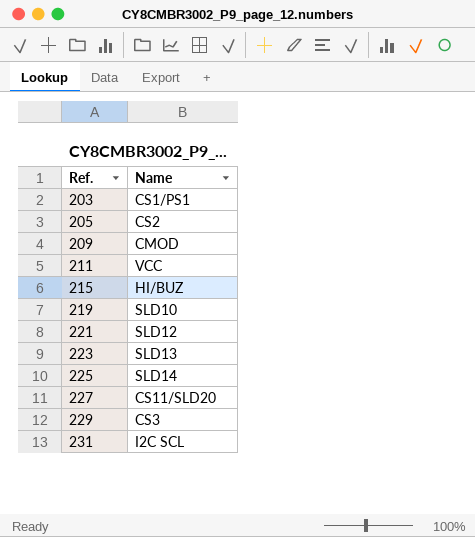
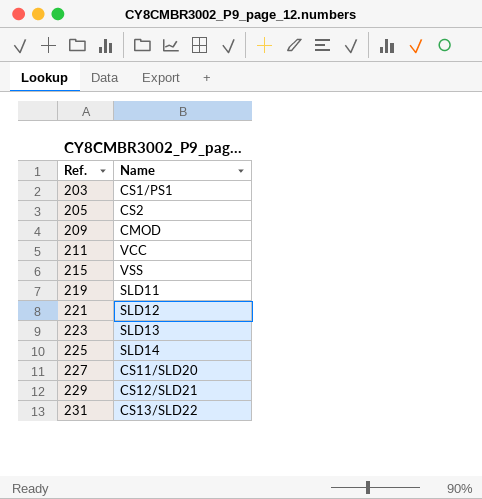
215 | Name: HI/BUZ -> VSS
219 | Name: SLD10 -> SLD11
229 | Name: CS3 -> CS12/SLD21
231 | Name: I2C SCL -> CS13/SLD22

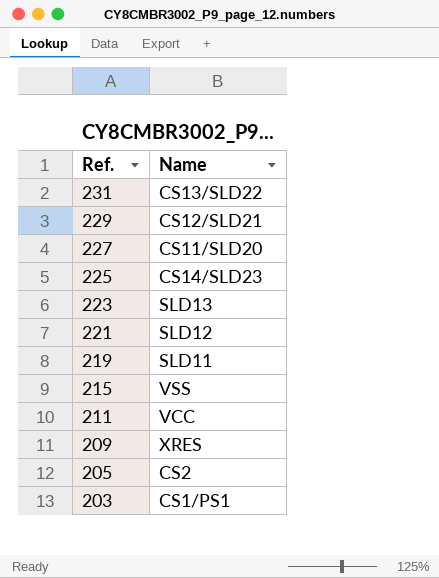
row order: Ref. ascending -> Ref. descending
225 | Name: SLD14 -> CS14/SLD23
209 | Name: CMOD -> XRES

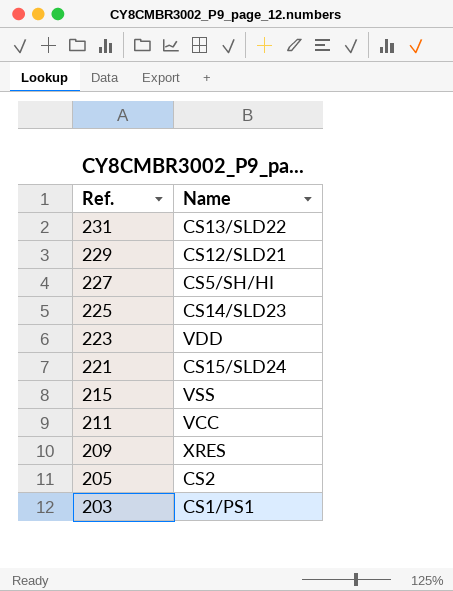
row 219: SLD11 -> none
227 | Name: CS11/SLD20 -> CS5/SH/HI
223 | Name: SLD13 -> VDD
221 | Name: SLD12 -> CS15/SLD24

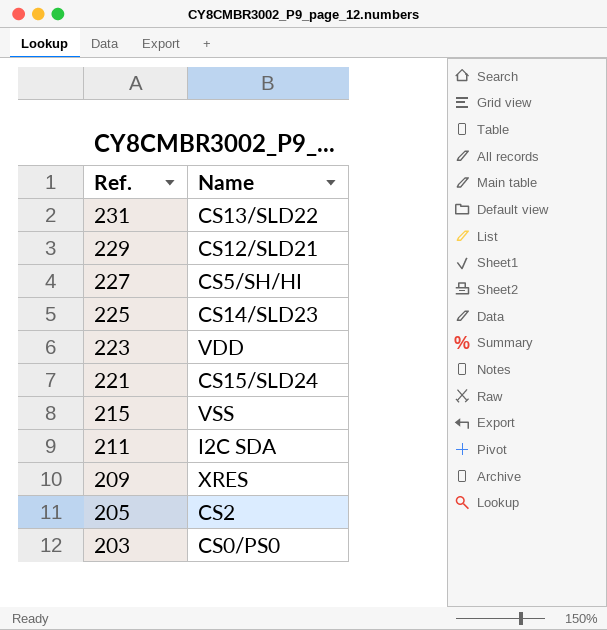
211 | Name: VCC -> I2C SDA
203 | Name: CS1/PS1 -> CS0/PS0

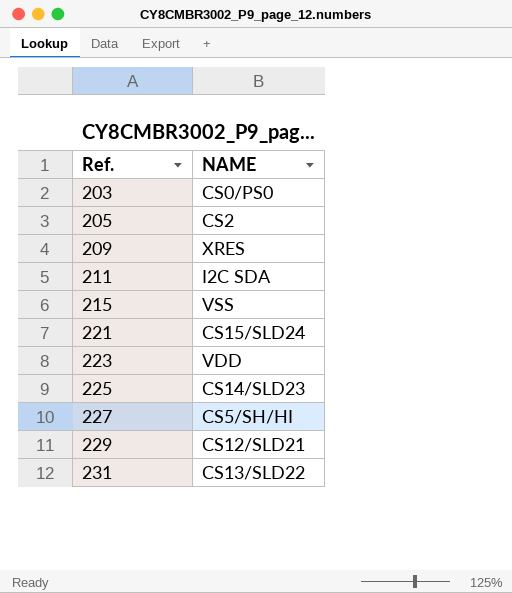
row order: Ref. descending -> Ref. ascending
column name: Name -> NAME

